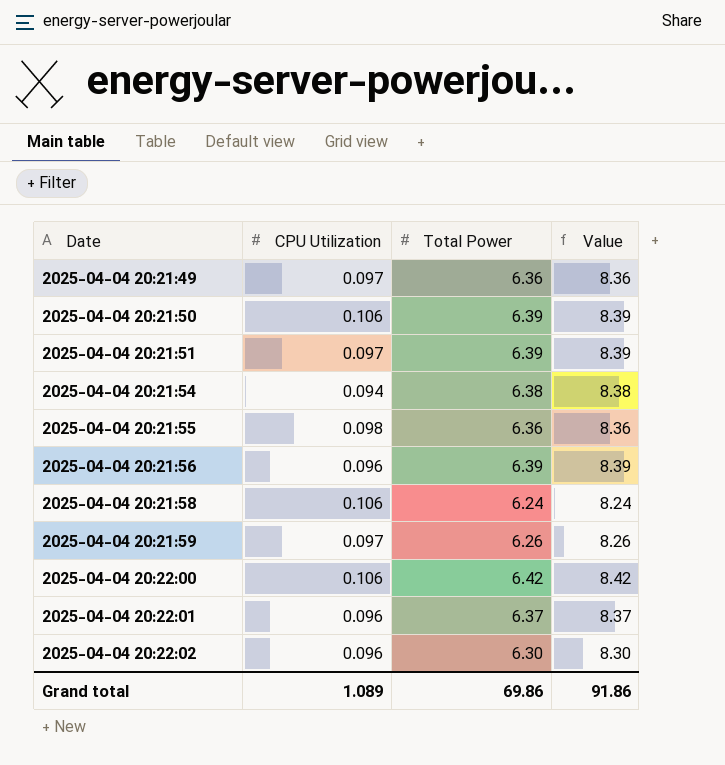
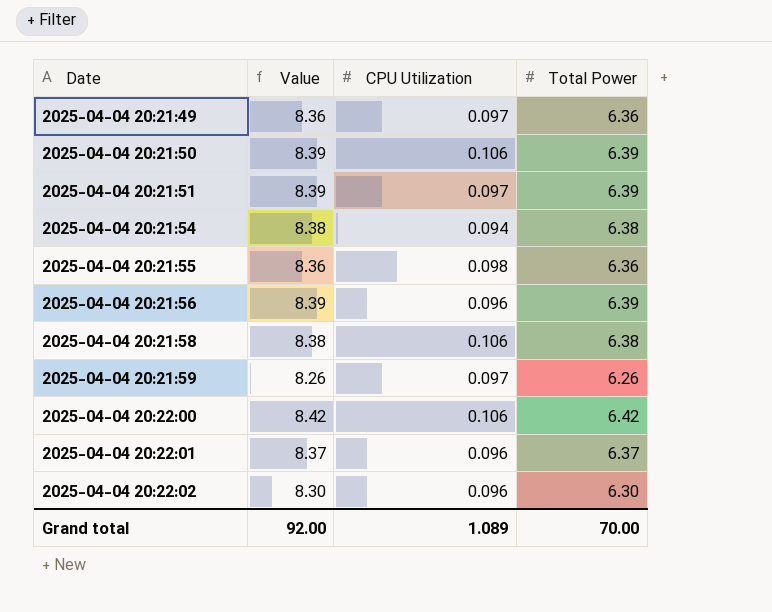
column Value | position: 4 -> 2
2025-04-04 20:21:58 | Value: 8.24 -> 8.38
2025-04-04 20:21:58 | Total Power: 6.24 -> 6.38
Grand total | Value: 91.86 -> 92.00
Grand total | Total Power: 69.86 -> 70.00

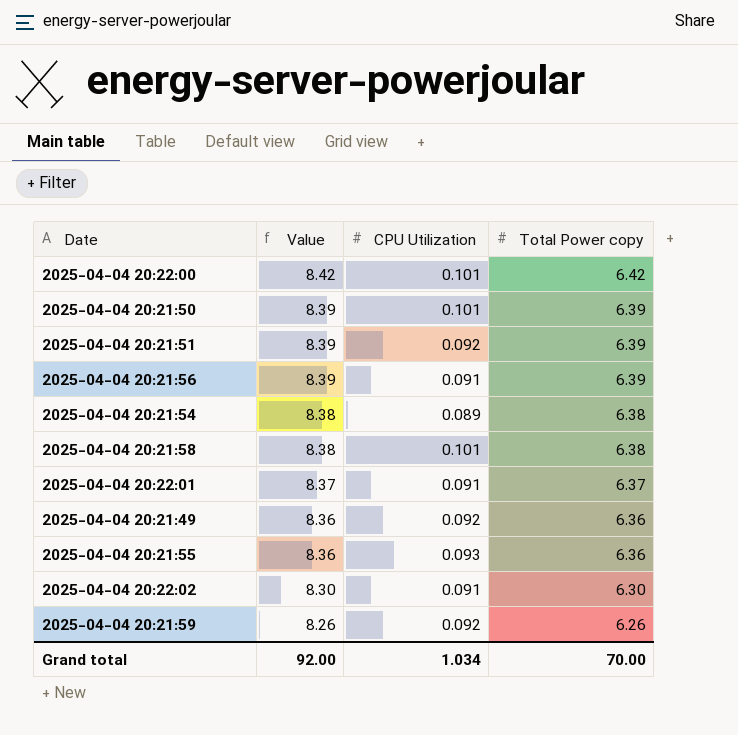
row order: Date ascending -> Value descending
column name: Total Power -> Total Power copy
2025-04-04 20:22:00 | CPU Utilization: 0.106 -> 0.101
2025-04-04 20:21:50 | CPU Utilization: 0.106 -> 0.101
2025-04-04 20:21:51 | CPU Utilization: 0.097 -> 0.092
2025-04-04 20:21:56 | CPU Utilization: 0.096 -> 0.091
2025-04-04 20:21:54 | CPU Utilization: 0.094 -> 0.089
2025-04-04 20:21:58 | CPU Utilization: 0.106 -> 0.101
2025-04-04 20:22:01 | CPU Utilization: 0.096 -> 0.091
2025-04-04 20:21:49 | CPU Utilization: 0.097 -> 0.092
2025-04-04 20:21:55 | CPU Utilization: 0.098 -> 0.093
2025-04-04 20:22:02 | CPU Utilization: 0.096 -> 0.091
2025-04-04 20:21:59 | CPU Utilization: 0.097 -> 0.092
Grand total | CPU Utilization: 1.089 -> 1.034

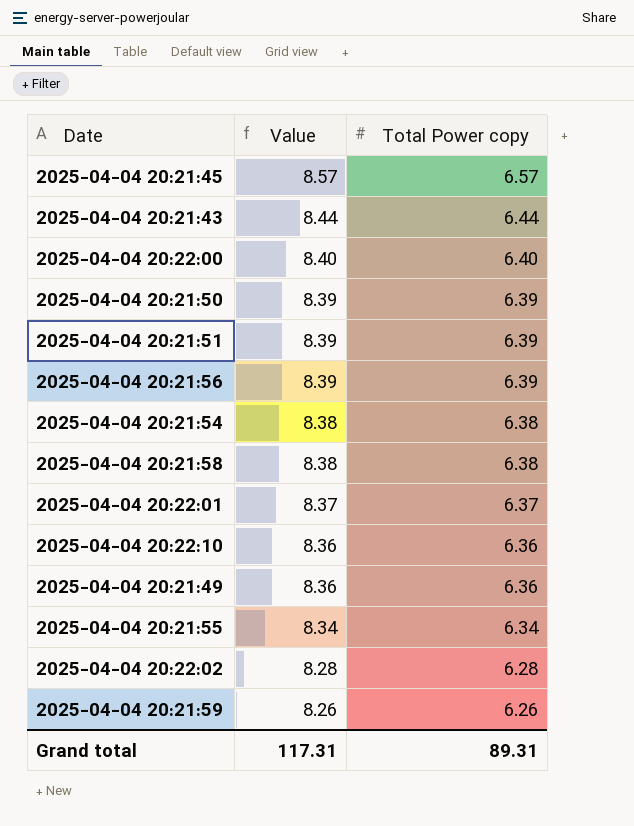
column CPU Utilization | position: 3 -> none
row 2025-04-04 20:21:45: none -> 8.57 | 6.57
row 2025-04-04 20:21:43: none -> 8.44 | 6.44
2025-04-04 20:22:00 | Value: 8.42 -> 8.40
2025-04-04 20:22:00 | Total Power copy: 6.42 -> 6.40
row 2025-04-04 20:22:10: none -> 8.36 | 6.36
2025-04-04 20:21:55 | Value: 8.36 -> 8.34
2025-04-04 20:21:55 | Total Power copy: 6.36 -> 6.34
2025-04-04 20:22:02 | Value: 8.30 -> 8.28
2025-04-04 20:22:02 | Total Power copy: 6.30 -> 6.28
Grand total | Value: 92.00 -> 117.31
Grand total | Total Power copy: 70.00 -> 89.31

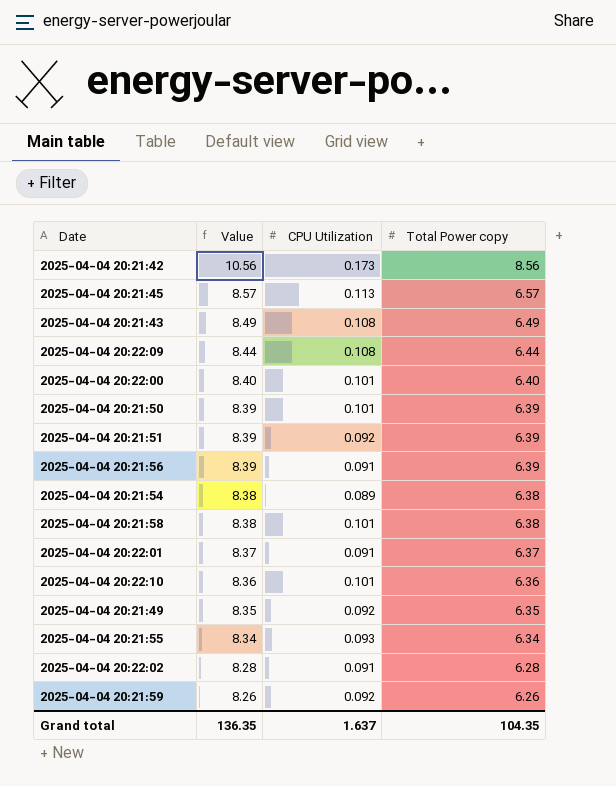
column CPU Utilization | position: none -> 3
row 2025-04-04 20:21:42: none -> 10.56 | 0.173 | 8.56
2025-04-04 20:21:43 | Value: 8.44 -> 8.49
2025-04-04 20:21:43 | Total Power copy: 6.44 -> 6.49
row 2025-04-04 20:22:09: none -> 8.44 | 0.108 | 6.44
2025-04-04 20:21:49 | Value: 8.36 -> 8.35
2025-04-04 20:21:49 | Total Power copy: 6.36 -> 6.35
Grand total | Value: 117.31 -> 136.35
Grand total | Total Power copy: 89.31 -> 104.35

